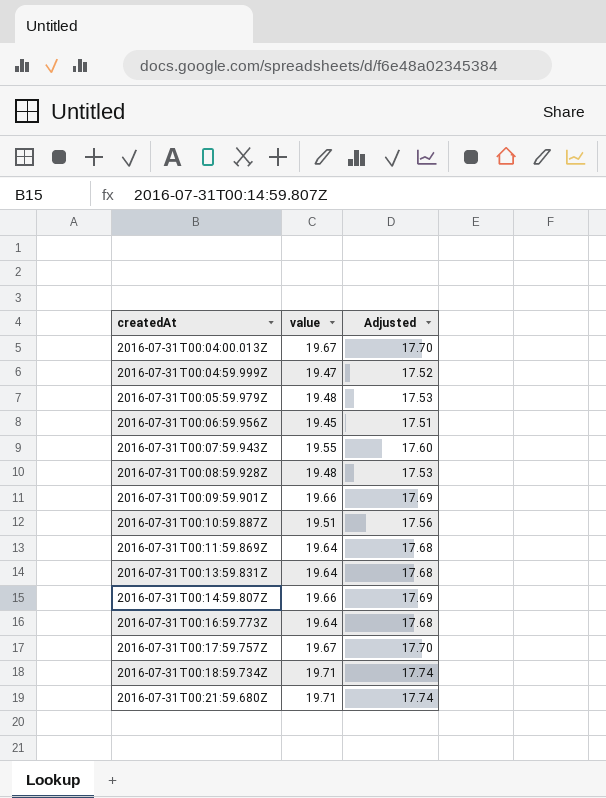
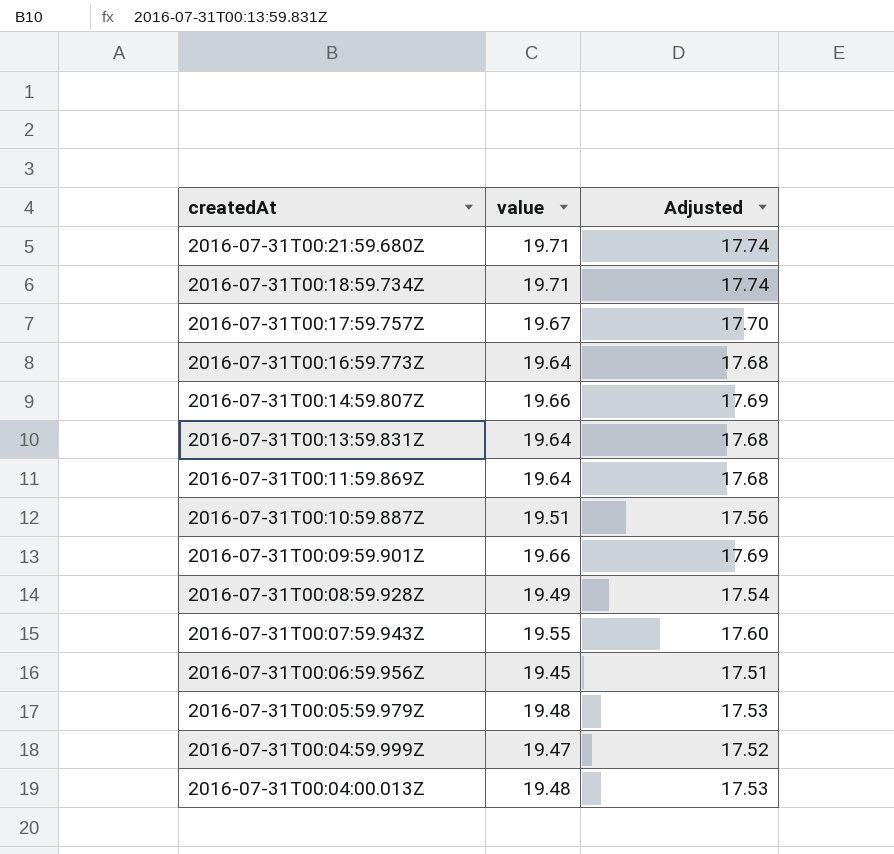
row order: createdAt ascending -> createdAt descending
2016-07-31T00:08:59.928Z | value: 19.48 -> 19.49
2016-07-31T00:08:59.928Z | Adjusted: 17.53 -> 17.54
2016-07-31T00:04:00.013Z | value: 19.67 -> 19.48
2016-07-31T00:04:00.013Z | Adjusted: 17.70 -> 17.53

